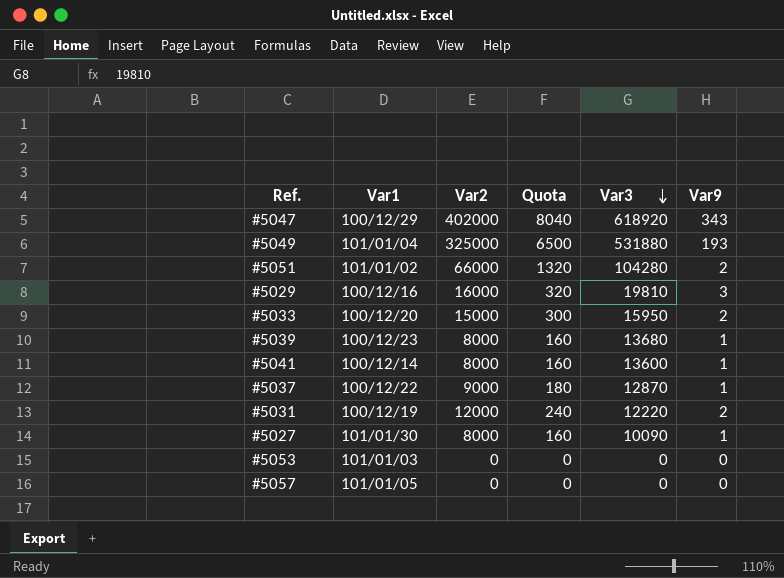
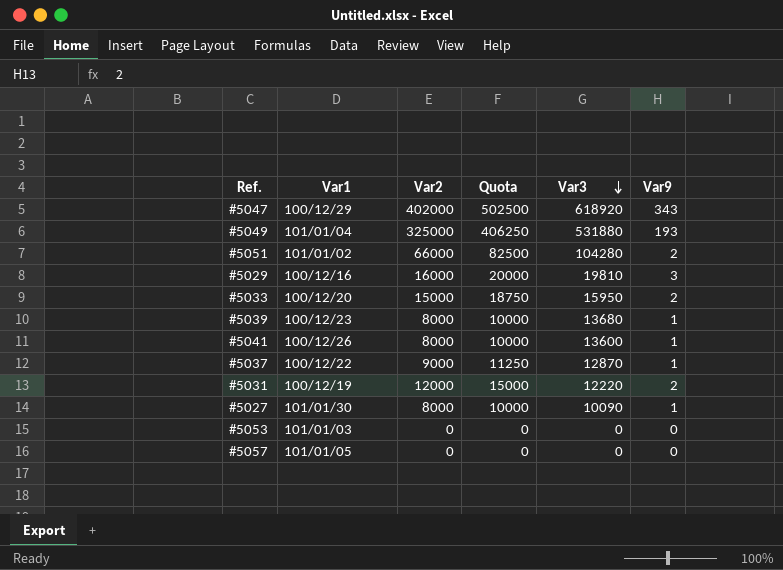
column Quota | formula: [Var2] * 0.02 -> [Var2] * 1.25
#5041 | Var1: 100/12/14 -> 100/12/26

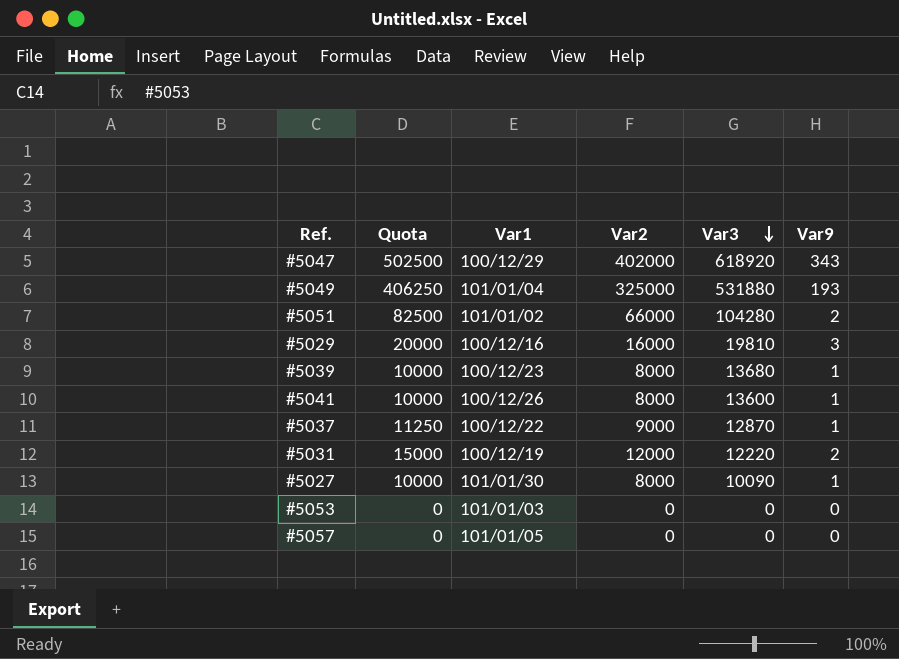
column Quota | position: 4 -> 2
row #5033: 100/12/20 | 15000 | 18750 | 15950 | 2 -> none

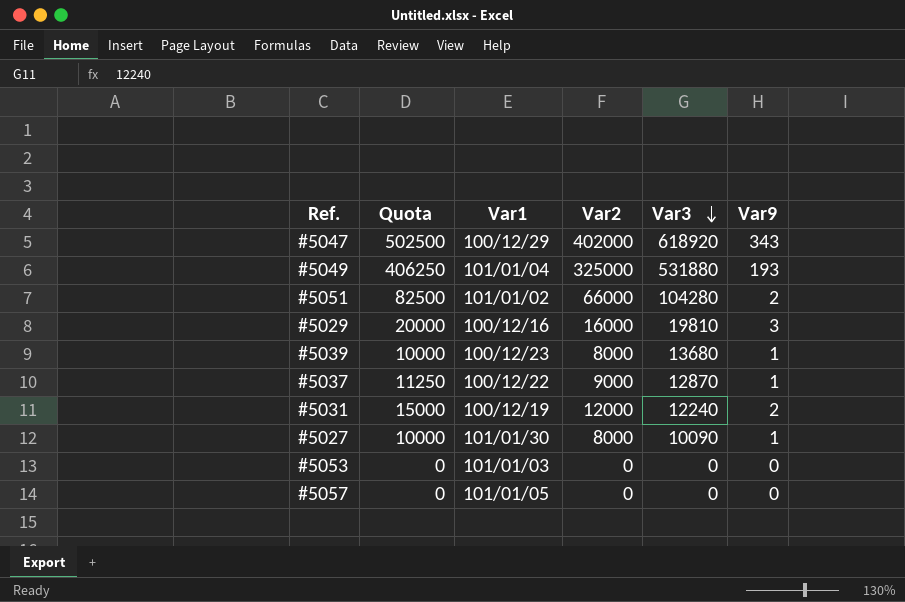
row #5041: 10000 | 100/12/26 | 8000 | 13600 | 1 -> none
#5031 | Var3: 12220 -> 12240

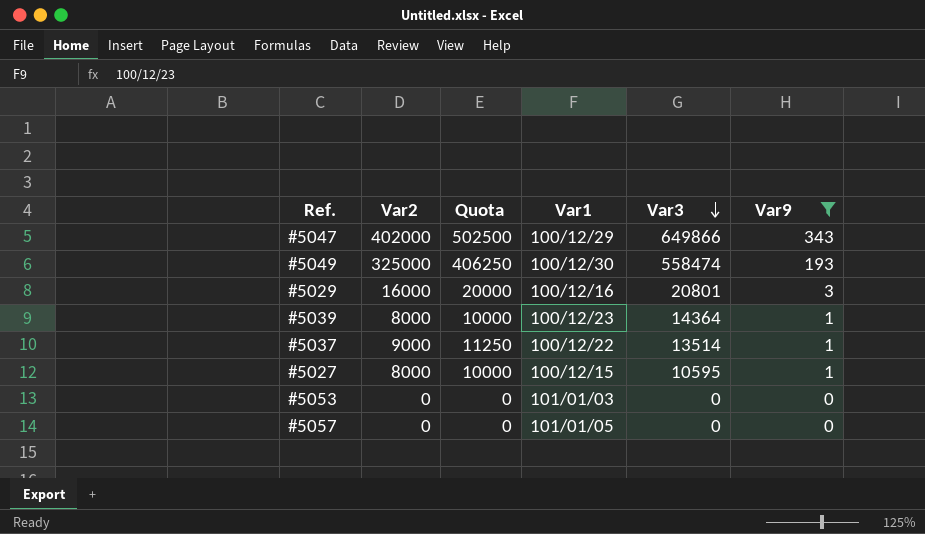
filter: none -> Var9 != 2
column Var2 | position: 4 -> 2
#5047 | Var3: 618920 -> 649866
#5049 | Var1: 101/01/04 -> 100/12/30
#5049 | Var3: 531880 -> 558474
#5029 | Var3: 19810 -> 20801
#5039 | Var3: 13680 -> 14364
#5037 | Var3: 12870 -> 13514
#5027 | Var1: 101/01/30 -> 100/12/15
#5027 | Var3: 10090 -> 10595

